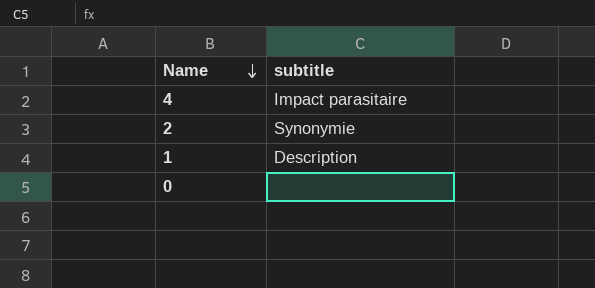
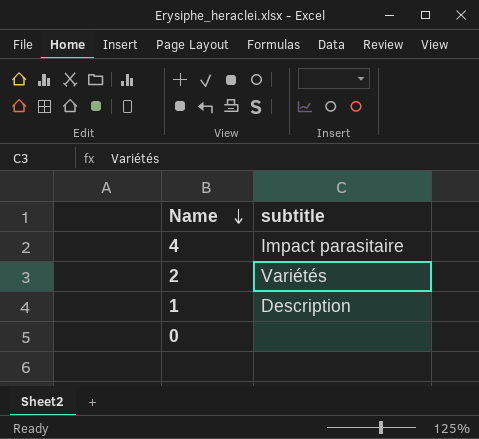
2 | subtitle: Synonymie -> Variétés

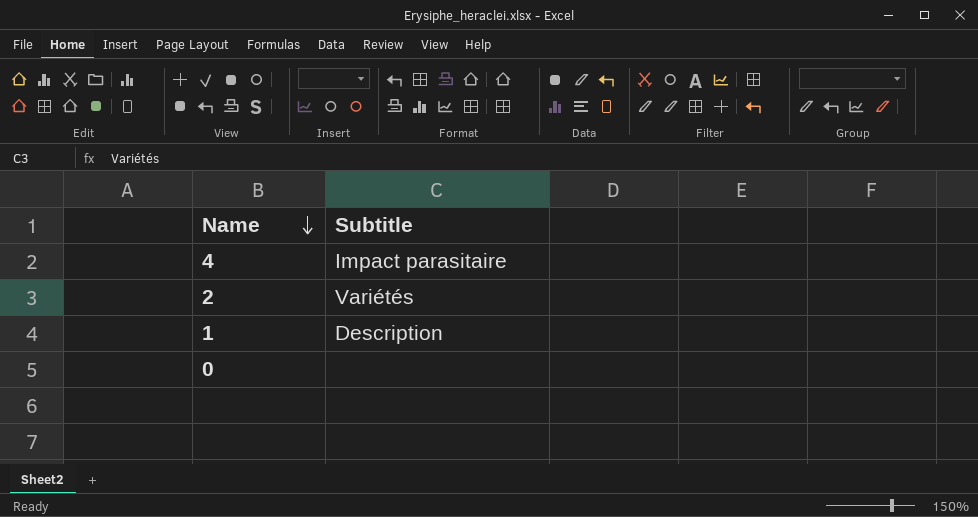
column name: subtitle -> Subtitle

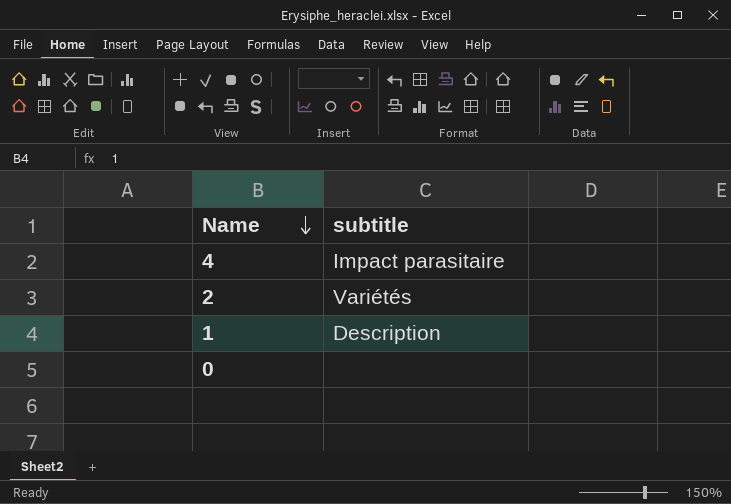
column name: Subtitle -> subtitle

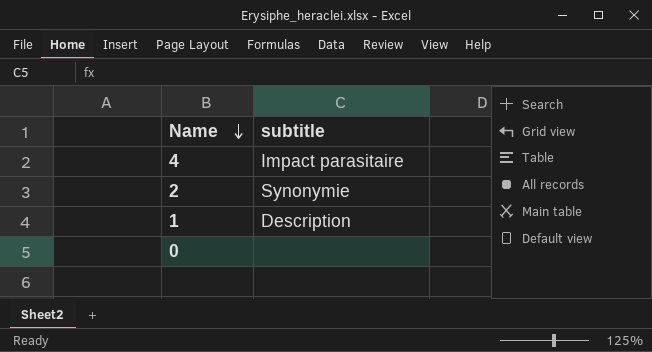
2 | subtitle: Variétés -> Synonymie

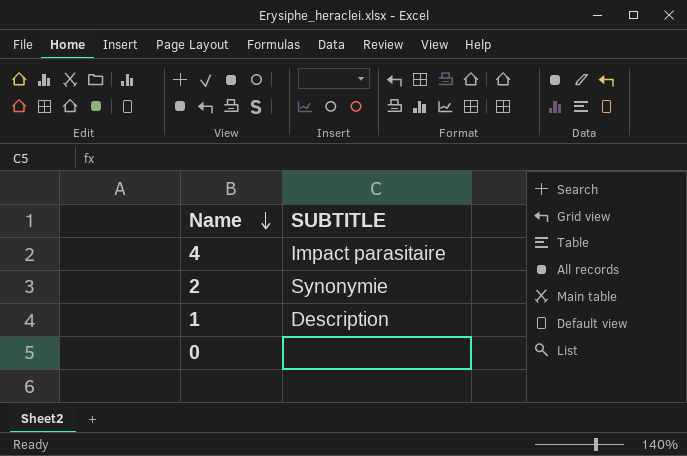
column name: subtitle -> SUBTITLE

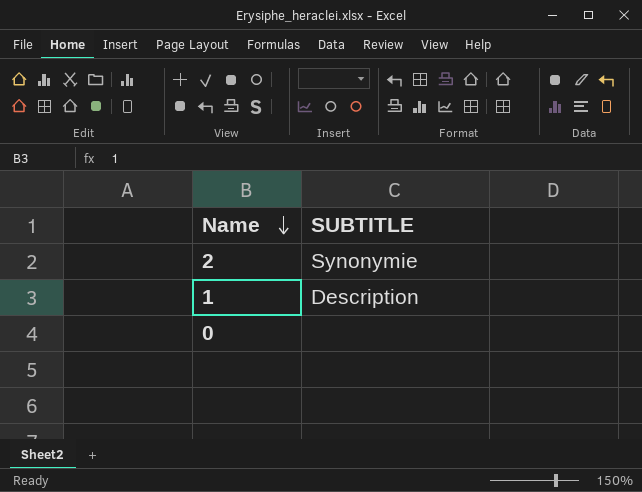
row 4: Impact parasitaire -> none

